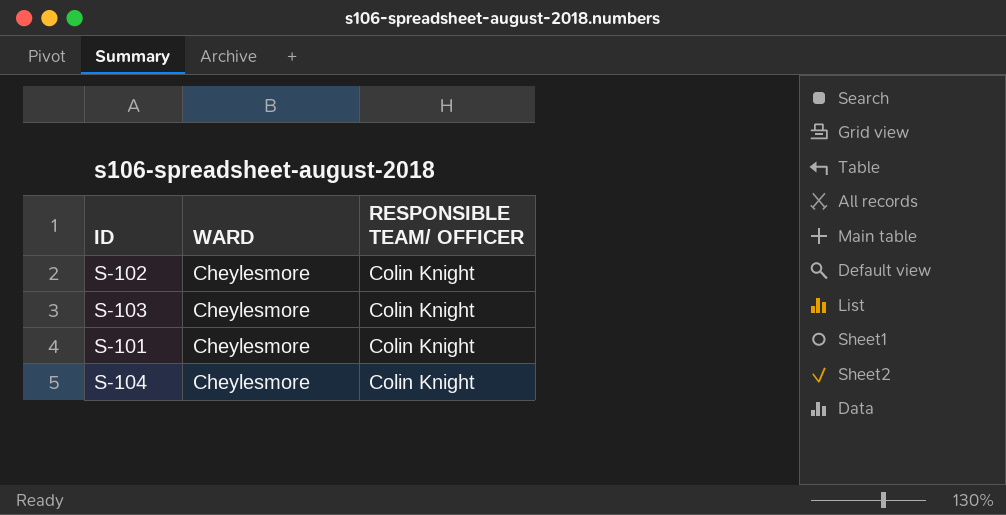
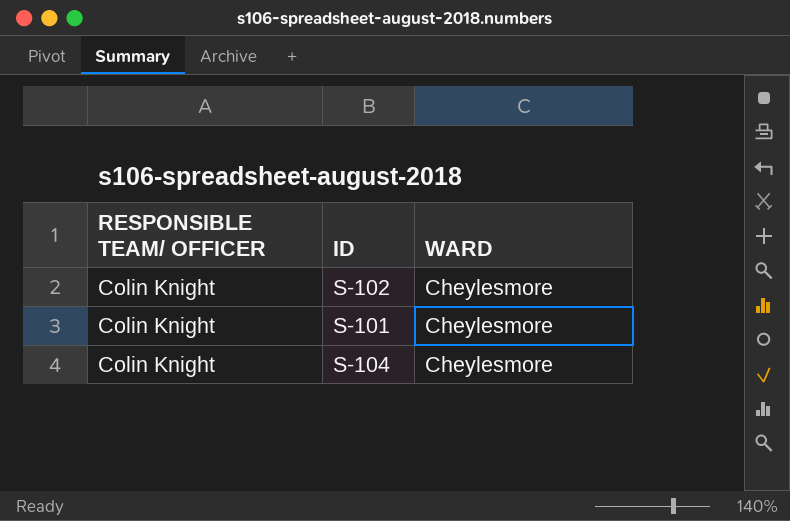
column RESPONSIBLE TEAM/ OFFICER | position: 3 -> 1
row S-103: Cheylesmore | Colin Knight -> none

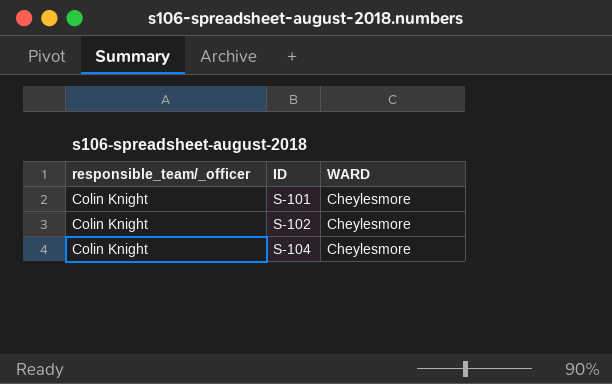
row order: none -> ID ascending
column name: RESPONSIBLE TEAM/ OFFICER -> responsible_team/_officer

